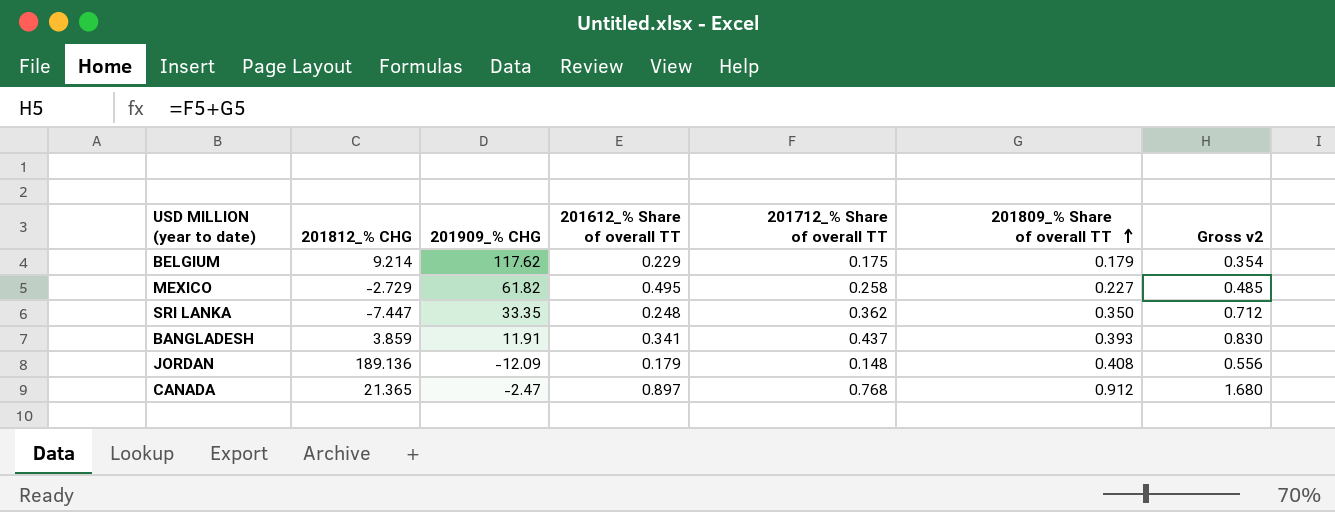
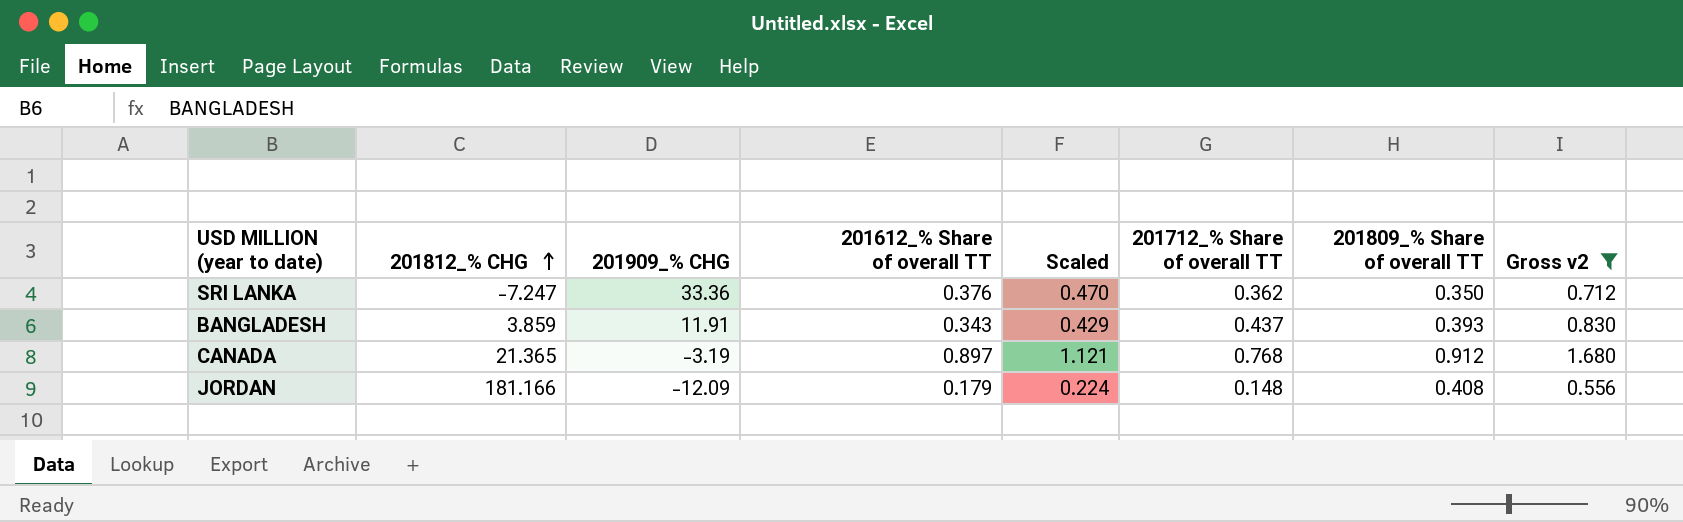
filter: none -> Gross v2 >= 0.556
row order: 201809_% Share of overall TT ascending -> 201812_% CHG ascending
column Scaled | formula: none -> [201612_% Share of overall TT] * 1.25
SRI LANKA | 201812_% CHG: -7.447 -> -7.247
SRI LANKA | 201909_% CHG: 33.35 -> 33.36
SRI LANKA | 201612_% Share of overall TT: 0.248 -> 0.376
BANGLADESH | 201612_% Share of overall TT: 0.341 -> 0.343
CANADA | 201909_% CHG: -2.47 -> -3.19
JORDAN | 201812_% CHG: 189.136 -> 181.166

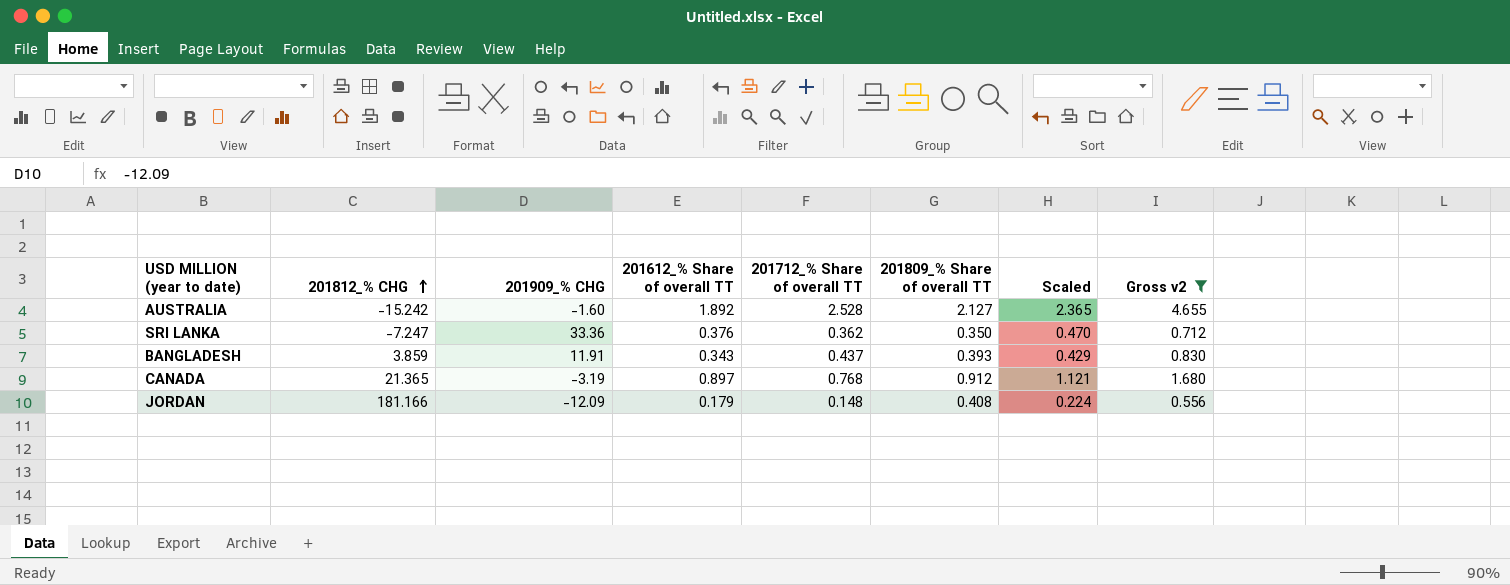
column Scaled | position: 5 -> 7
row AUSTRALIA: none -> -15.242 | -1.60 | 1.892 | 2.528 | 2.127 | 2.365 | 4.655

